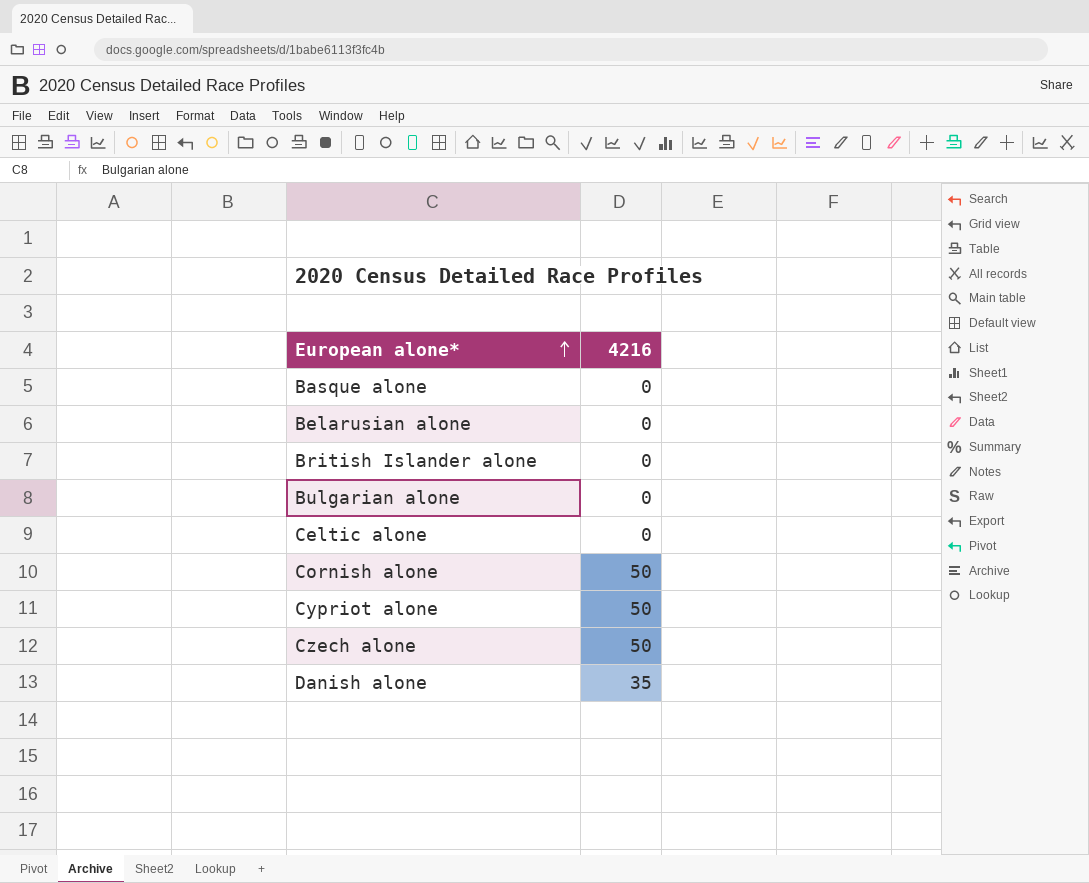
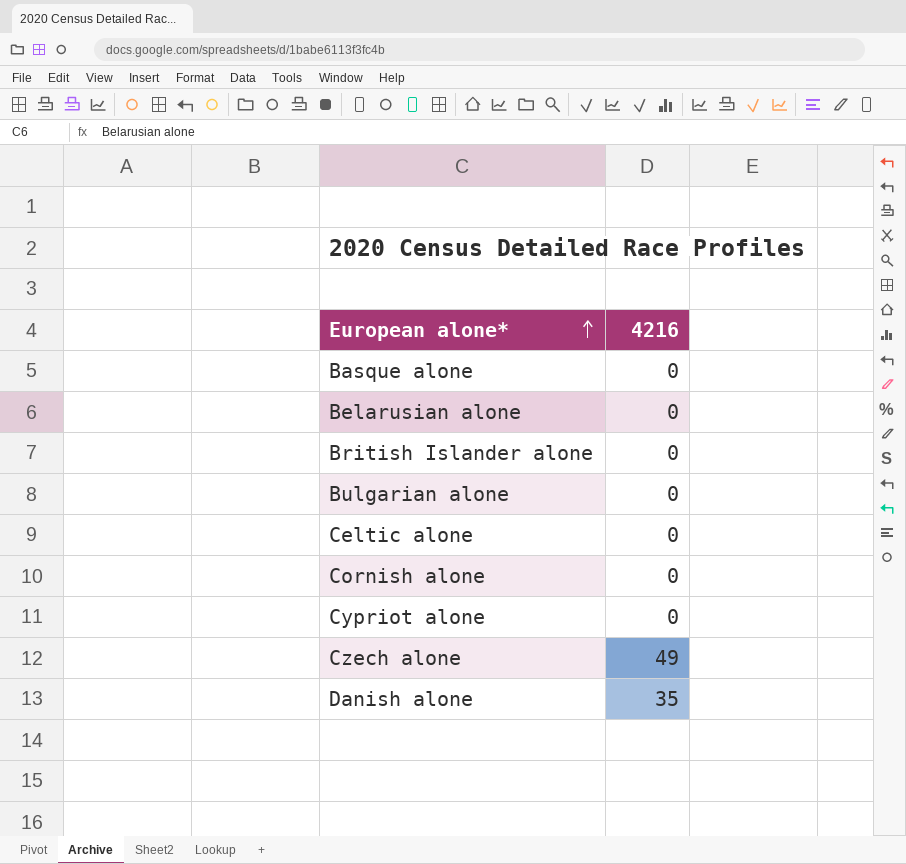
Cornish alone | 4216: 50 -> 0
Cypriot alone | 4216: 50 -> 0
Czech alone | 4216: 50 -> 49

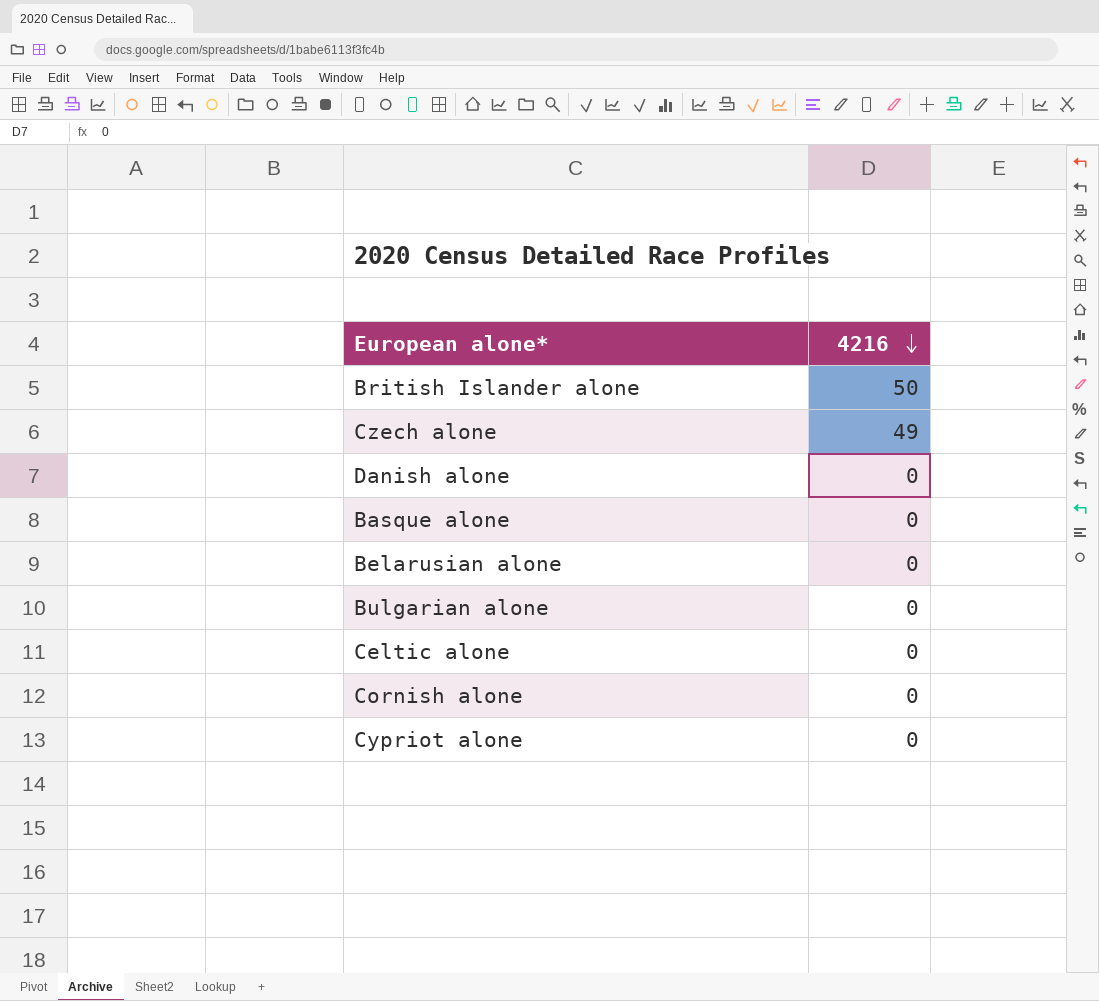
row order: European alone* ascending -> 4216 descending
British Islander alone | 4216: 0 -> 50
Danish alone | 4216: 35 -> 0

